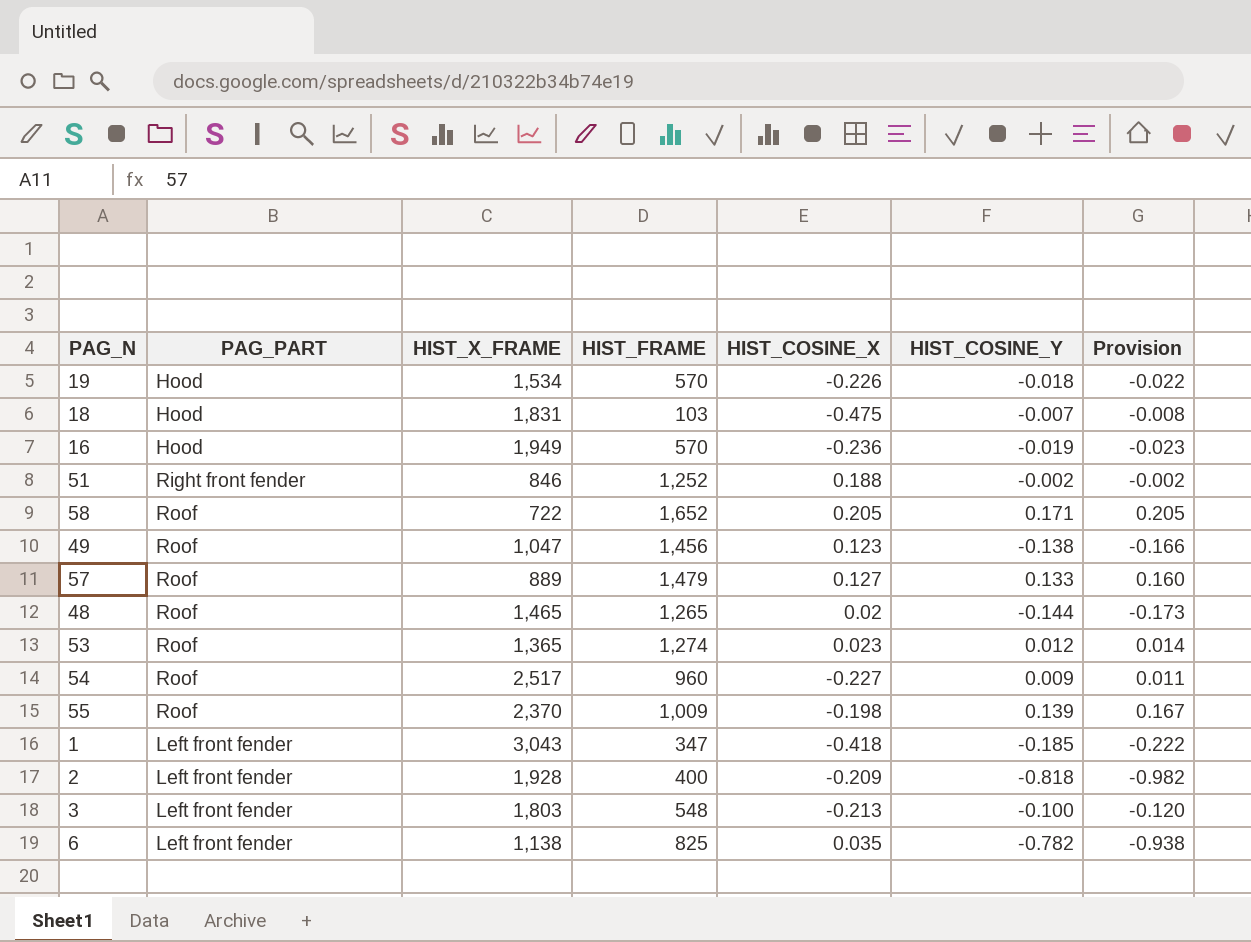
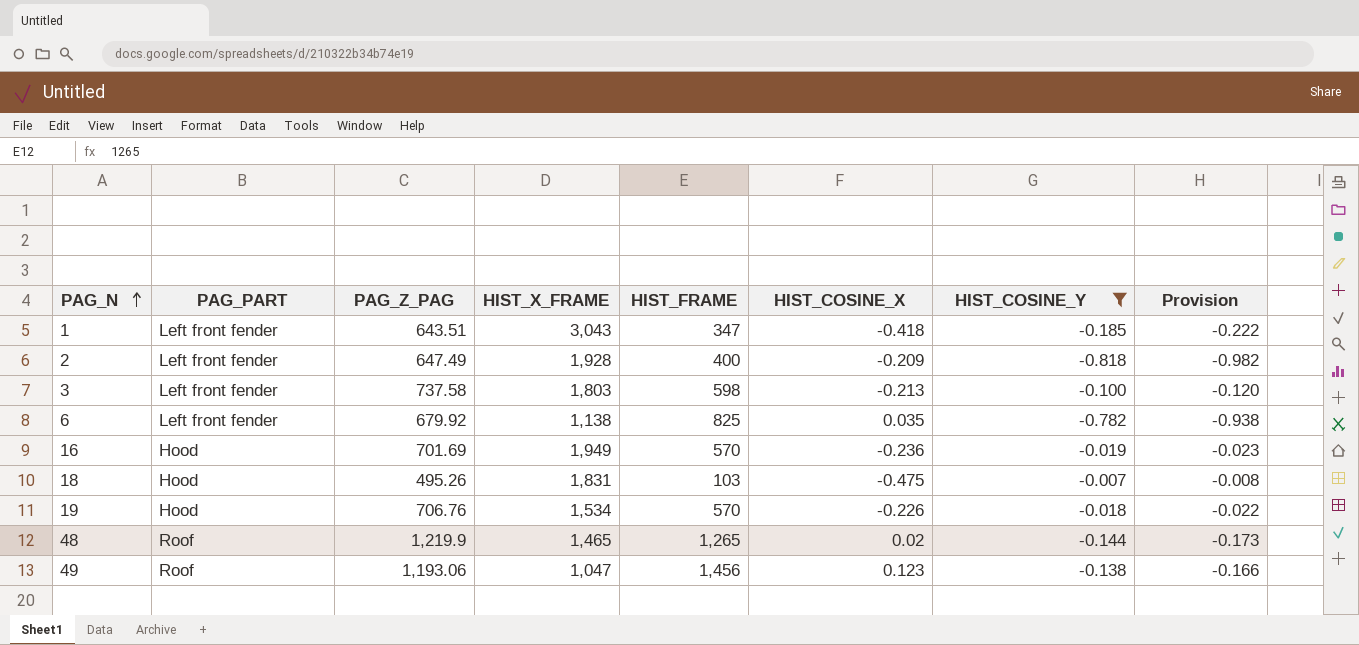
filter: none -> HIST_COSINE_Y <= -0.007
row order: none -> PAG_N ascending
column PAG_Z_PAG | position: none -> 3
3 | HIST_FRAME: 548 -> 598

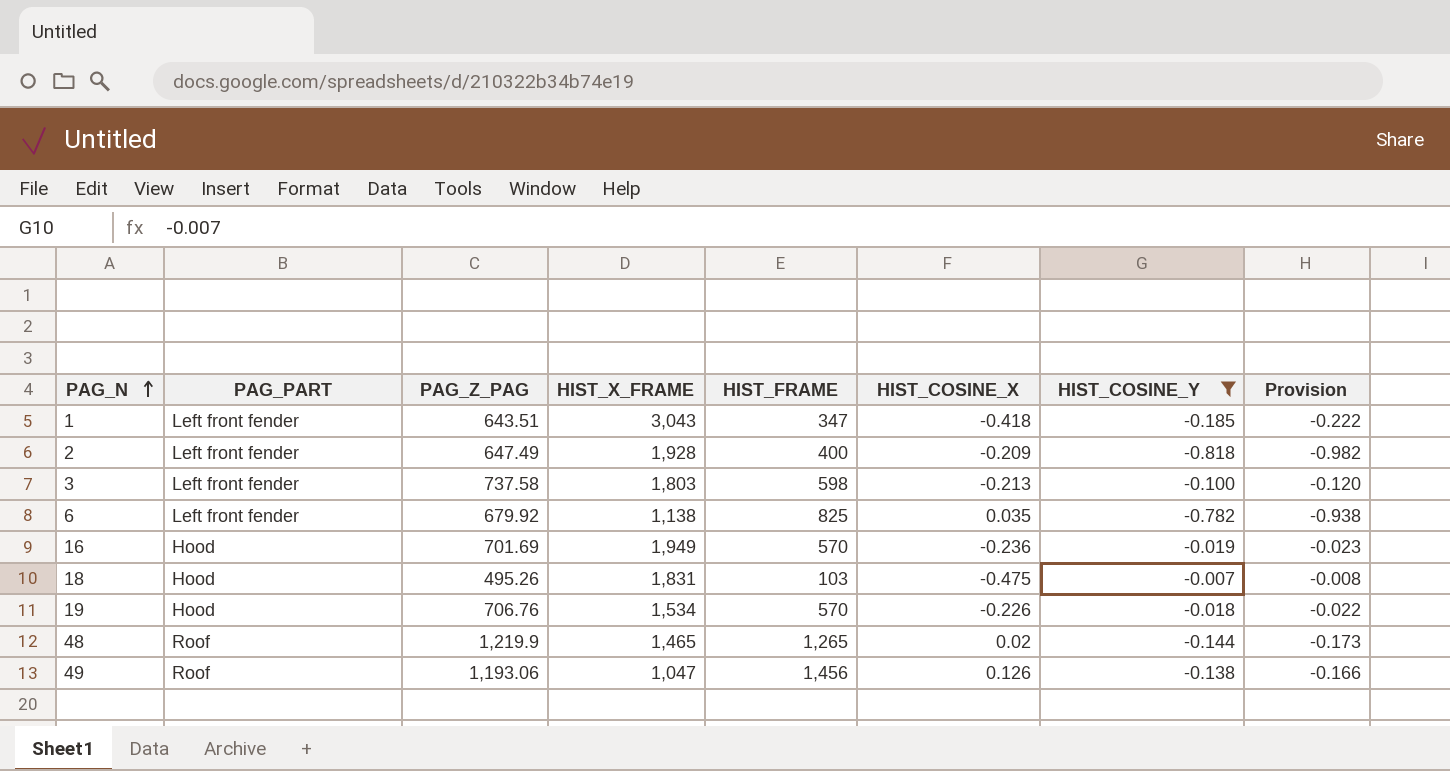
49 | HIST_COSINE_X: 0.123 -> 0.126

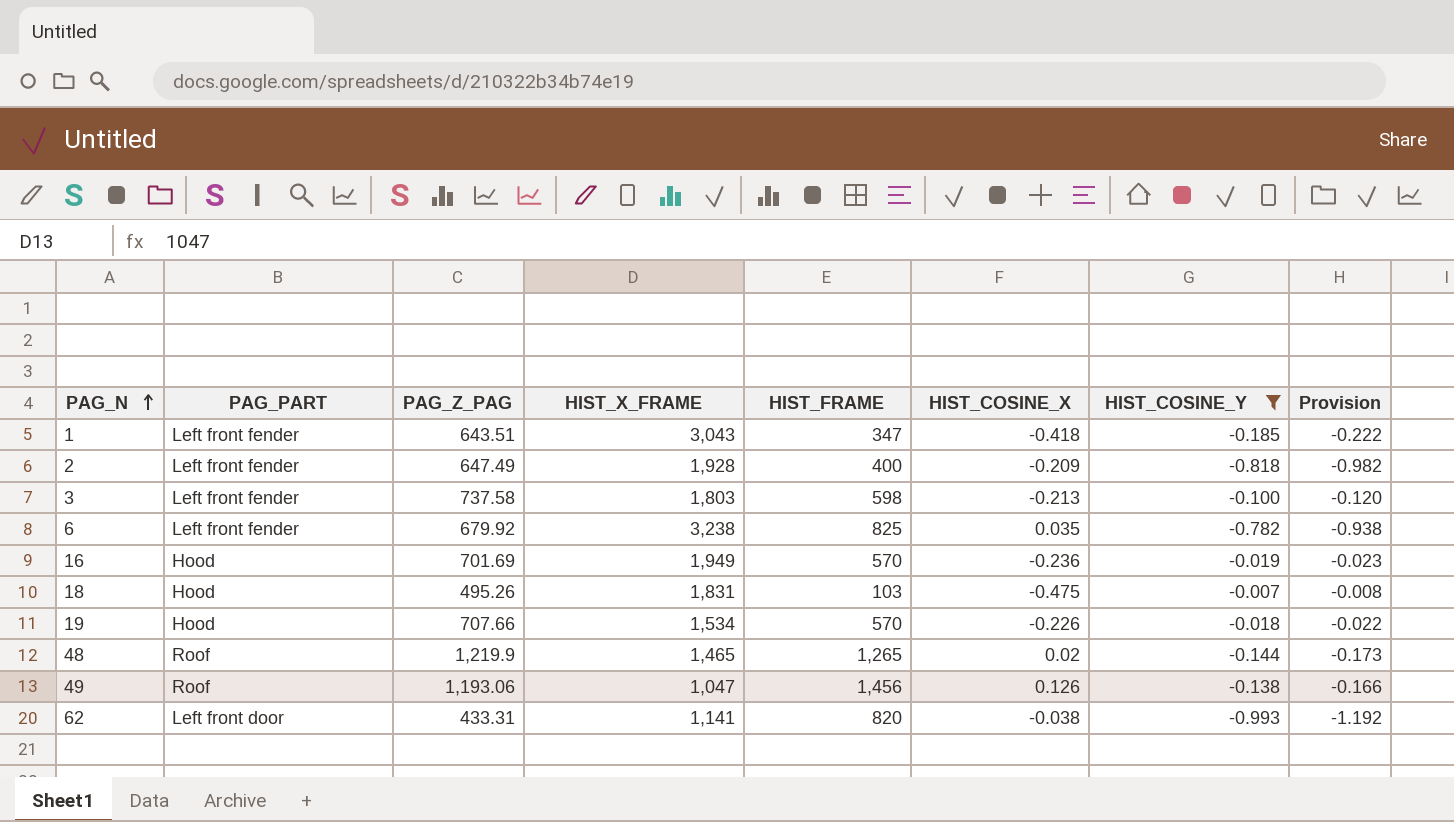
6 | HIST_X_FRAME: 1,138 -> 3,238
19 | PAG_Z_PAG: 706.76 -> 707.66
row 62: none -> Left front door | 433.31 | 1,141 | 820 | -0.038 | -0.993 | -1.192

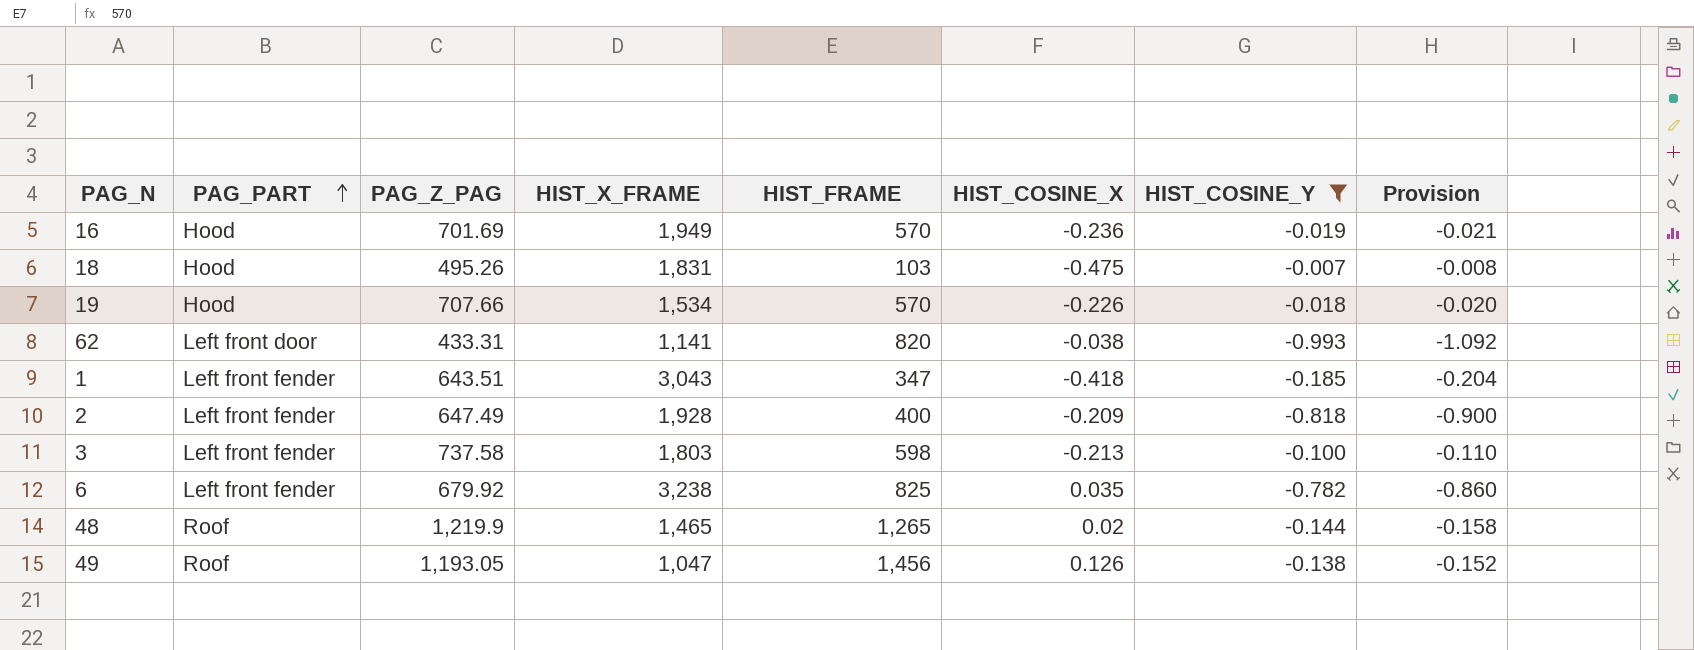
row order: PAG_N ascending -> PAG_PART ascending
column Provision | formula: [HIST_COSINE_Y] * 1.2 -> [HIST_COSINE_Y] * 1.1
49 | PAG_Z_PAG: 1,193.06 -> 1,193.05

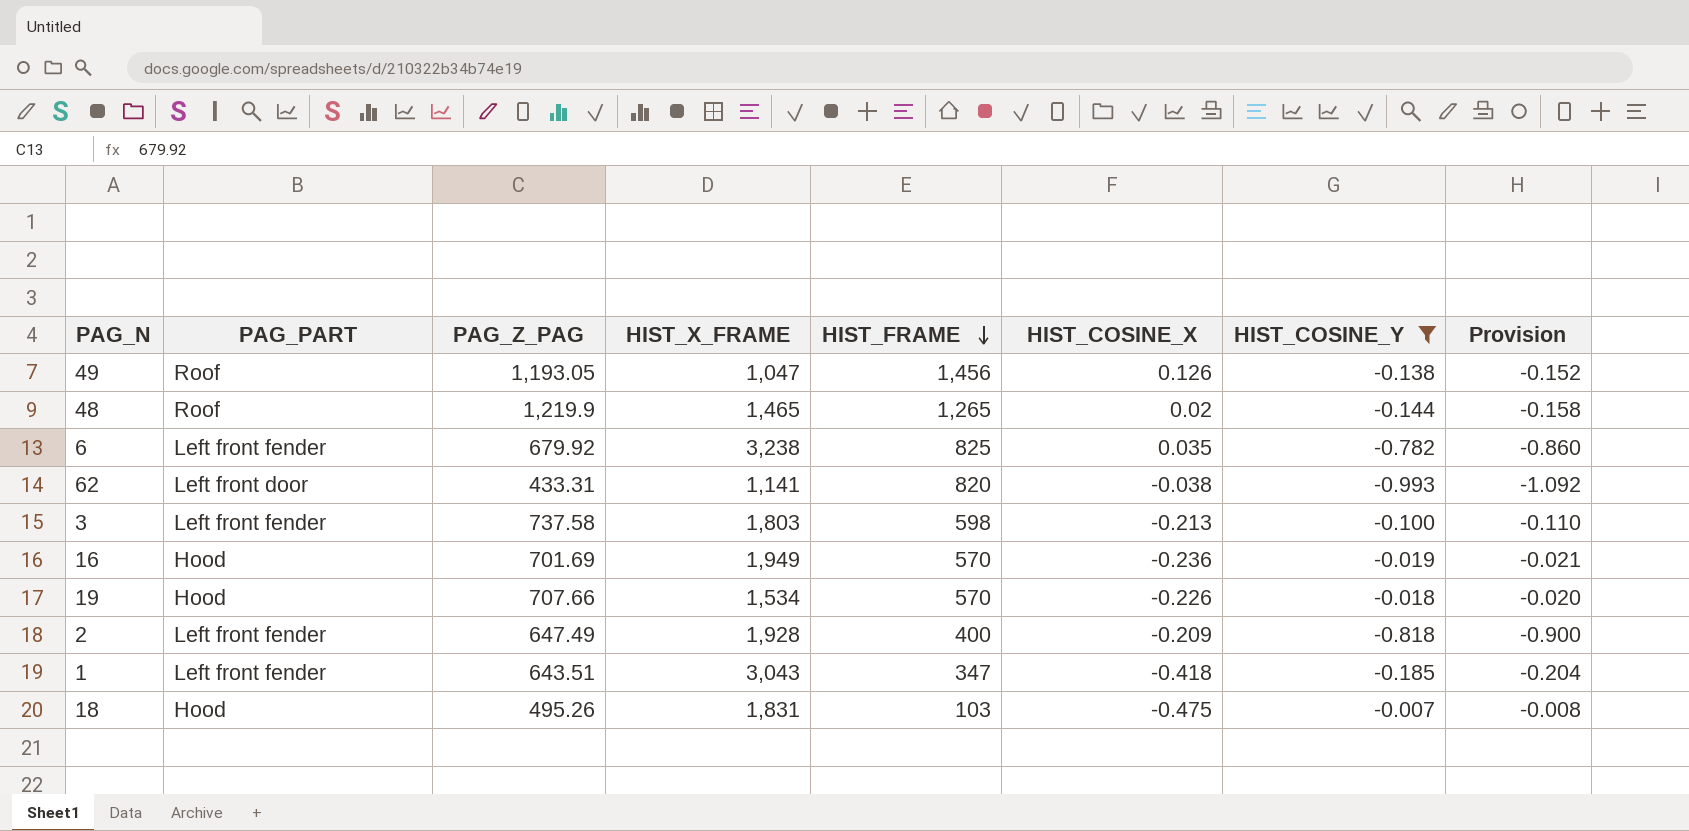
row order: PAG_PART ascending -> HIST_FRAME descending

